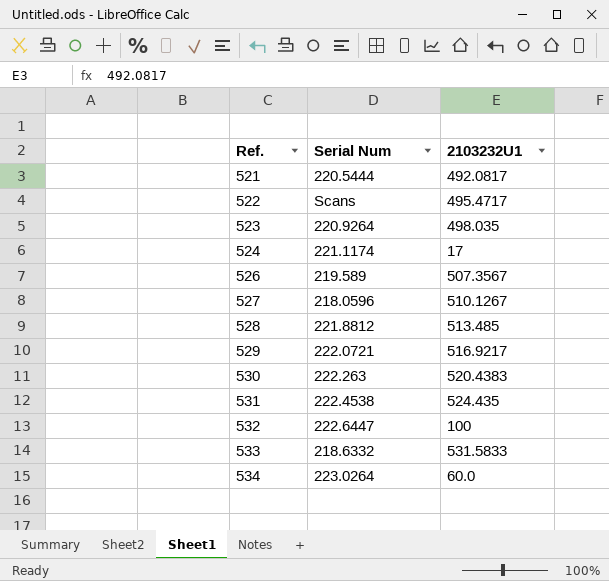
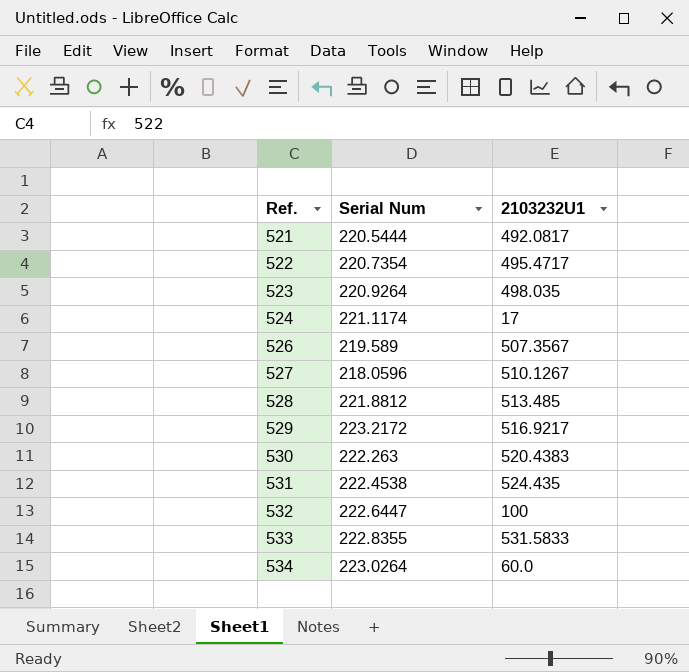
522 | Serial Num: Scans -> 220.7354
529 | Serial Num: 222.0721 -> 223.2172
533 | Serial Num: 218.6332 -> 222.8355

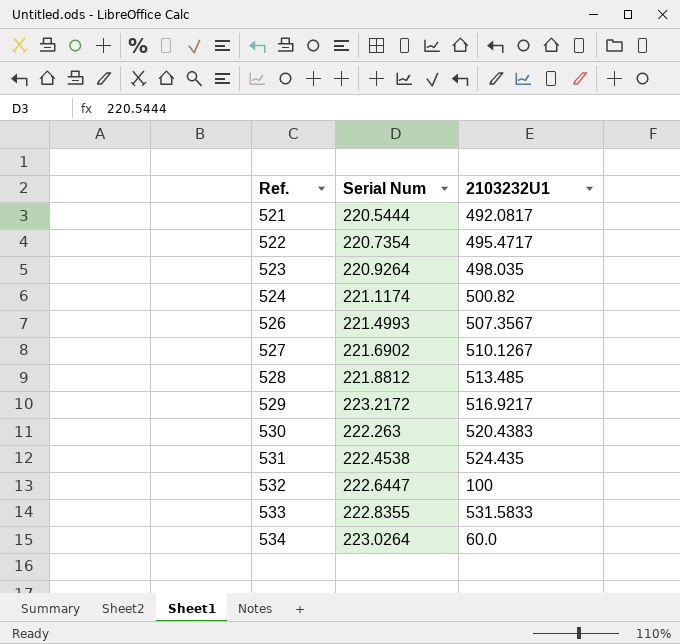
524 | 2103232U1: 17 -> 500.82
526 | Serial Num: 219.589 -> 221.4993
527 | Serial Num: 218.0596 -> 221.6902

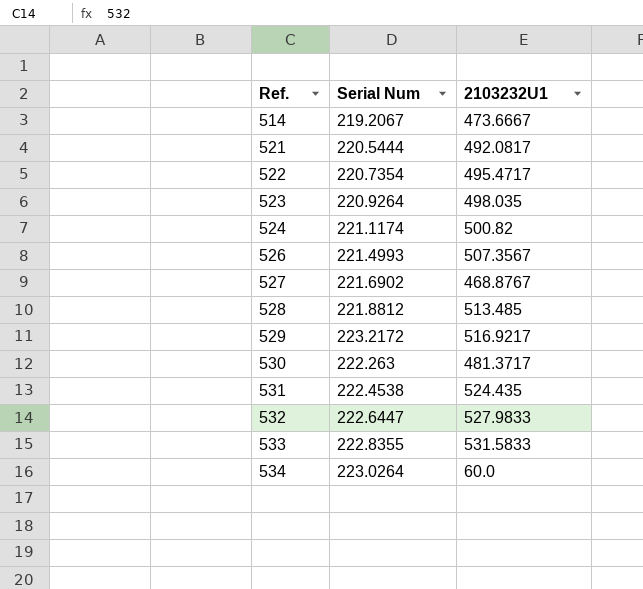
row 514: none -> 219.2067 | 473.6667
527 | 2103232U1: 510.1267 -> 468.8767
530 | 2103232U1: 520.4383 -> 481.3717
532 | 2103232U1: 100 -> 527.9833

